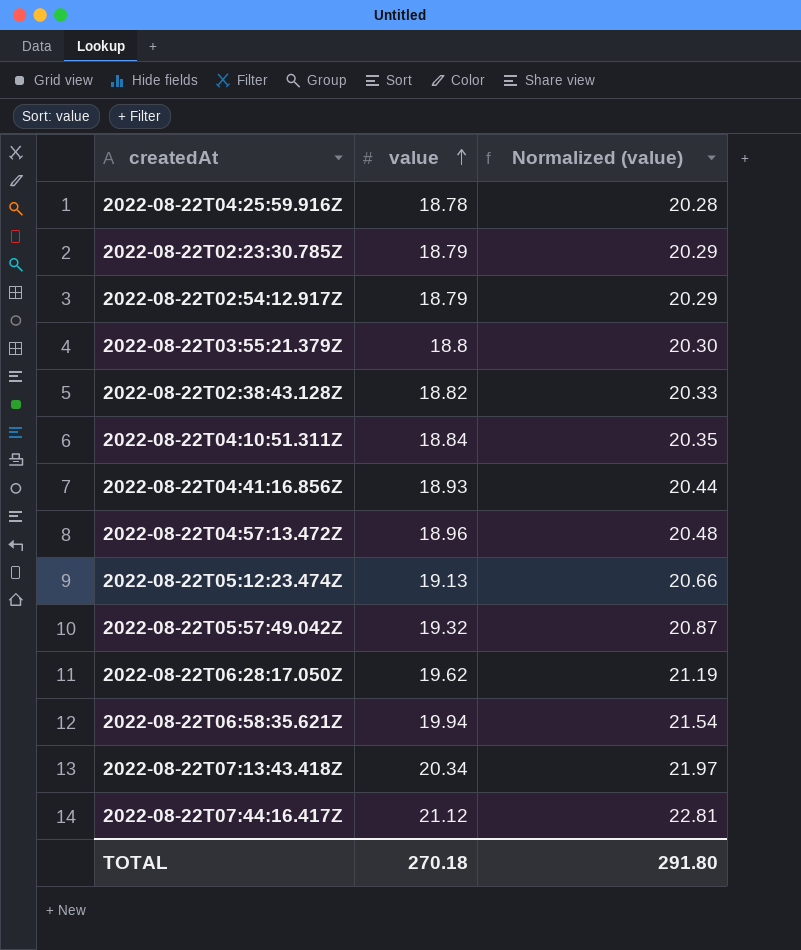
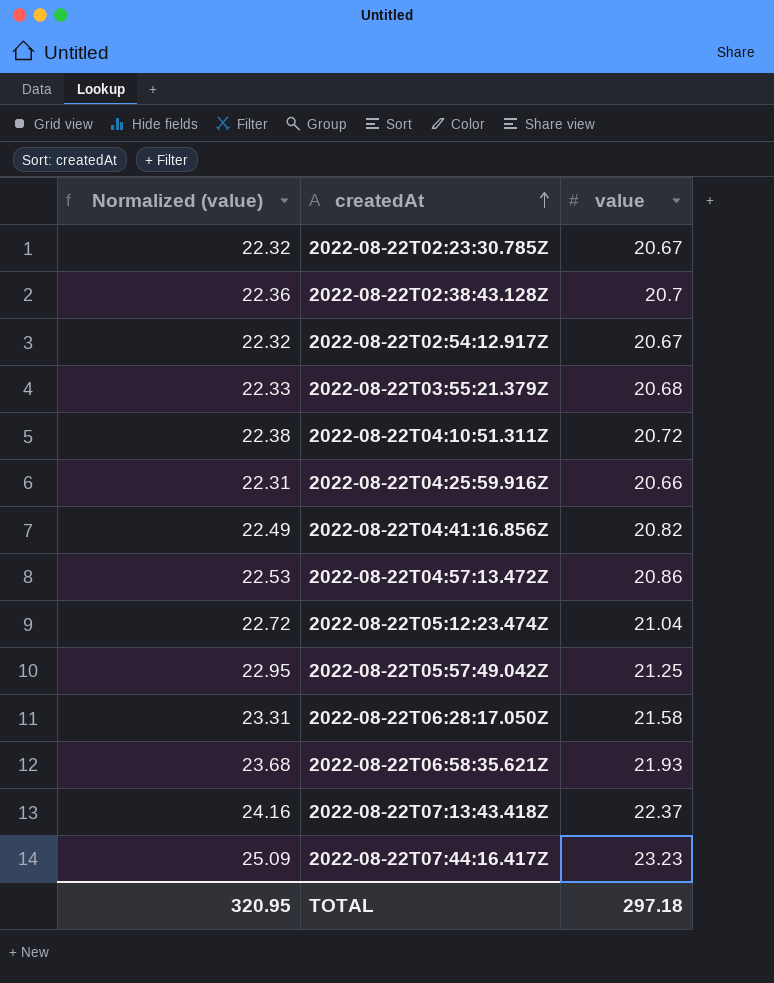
row order: value ascending -> createdAt ascending
column Normalized (value) | position: 3 -> 1
2022-08-22T02:23:30.785Z | Normalized (value): 20.29 -> 22.32
2022-08-22T02:23:30.785Z | value: 18.79 -> 20.67
2022-08-22T02:38:43.128Z | Normalized (value): 20.33 -> 22.36
2022-08-22T02:38:43.128Z | value: 18.82 -> 20.7
2022-08-22T02:54:12.917Z | Normalized (value): 20.29 -> 22.32
2022-08-22T02:54:12.917Z | value: 18.79 -> 20.67
2022-08-22T03:55:21.379Z | Normalized (value): 20.30 -> 22.33
2022-08-22T03:55:21.379Z | value: 18.8 -> 20.68
2022-08-22T04:10:51.311Z | Normalized (value): 20.35 -> 22.38
2022-08-22T04:10:51.311Z | value: 18.84 -> 20.72
2022-08-22T04:25:59.916Z | Normalized (value): 20.28 -> 22.31
2022-08-22T04:25:59.916Z | value: 18.78 -> 20.66
2022-08-22T04:41:16.856Z | Normalized (value): 20.44 -> 22.49
2022-08-22T04:41:16.856Z | value: 18.93 -> 20.82
2022-08-22T04:57:13.472Z | Normalized (value): 20.48 -> 22.53
2022-08-22T04:57:13.472Z | value: 18.96 -> 20.86
2022-08-22T05:12:23.474Z | Normalized (value): 20.66 -> 22.72
2022-08-22T05:12:23.474Z | value: 19.13 -> 21.04
2022-08-22T05:57:49.042Z | Normalized (value): 20.87 -> 22.95
2022-08-22T05:57:49.042Z | value: 19.32 -> 21.25
2022-08-22T06:28:17.050Z | Normalized (value): 21.19 -> 23.31
2022-08-22T06:28:17.050Z | value: 19.62 -> 21.58
2022-08-22T06:58:35.621Z | Normalized (value): 21.54 -> 23.68
2022-08-22T06:58:35.621Z | value: 19.94 -> 21.93
2022-08-22T07:13:43.418Z | Normalized (value): 21.97 -> 24.16
2022-08-22T07:13:43.418Z | value: 20.34 -> 22.37
2022-08-22T07:44:16.417Z | Normalized (value): 22.81 -> 25.09
2022-08-22T07:44:16.417Z | value: 21.12 -> 23.23
TOTAL | Normalized (value): 291.80 -> 320.95
TOTAL | value: 270.18 -> 297.18

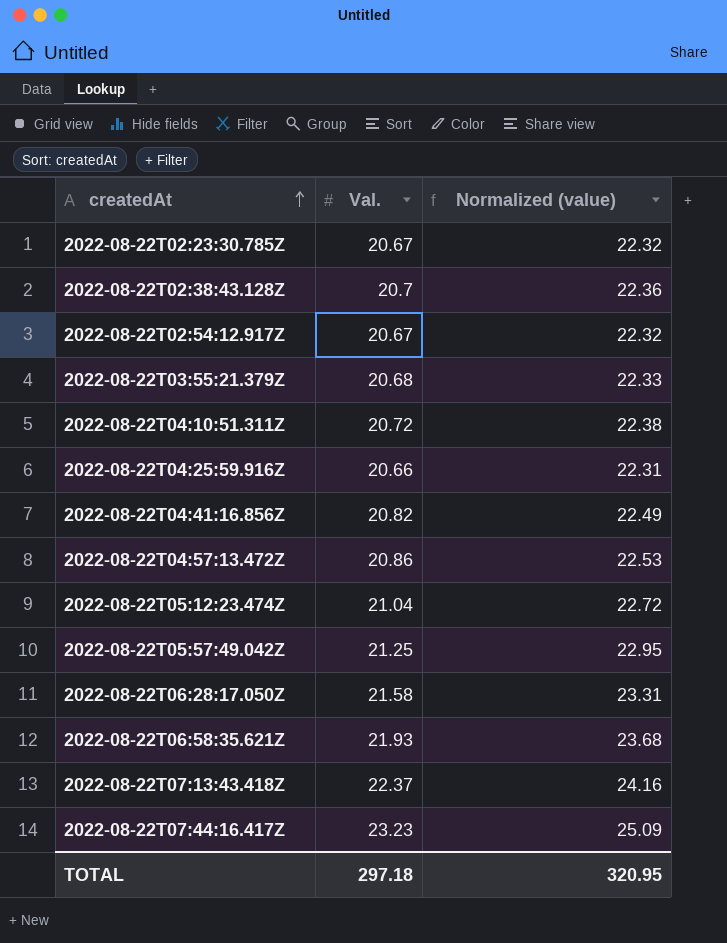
column name: value -> Val.
column Normalized (value) | position: 1 -> 3

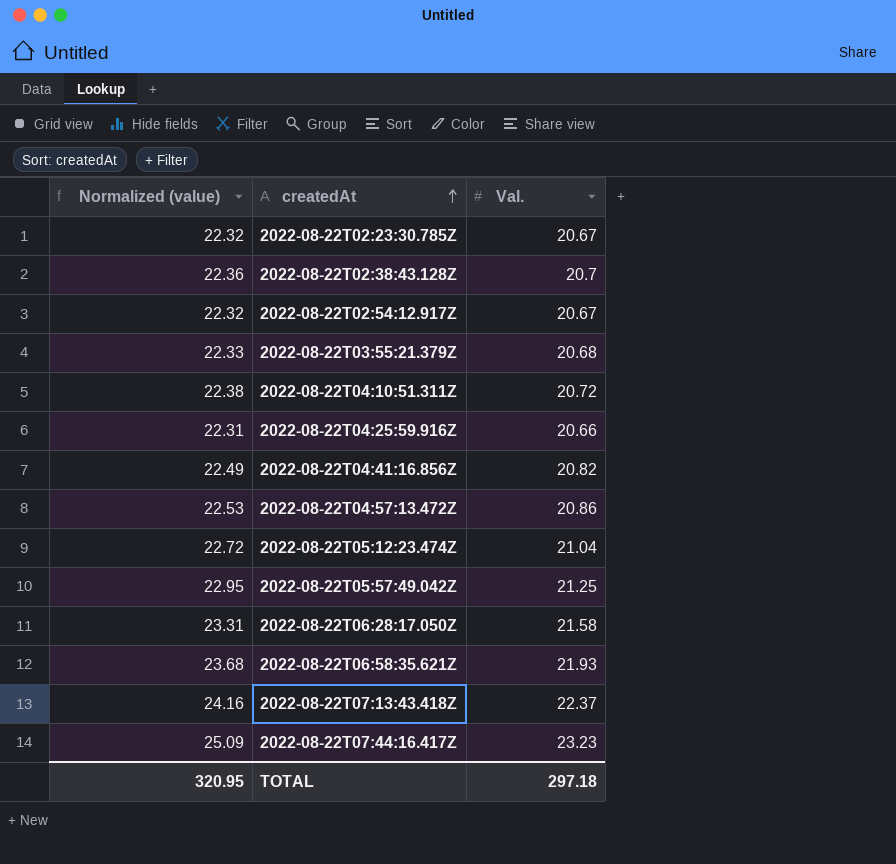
column Normalized (value) | position: 3 -> 1

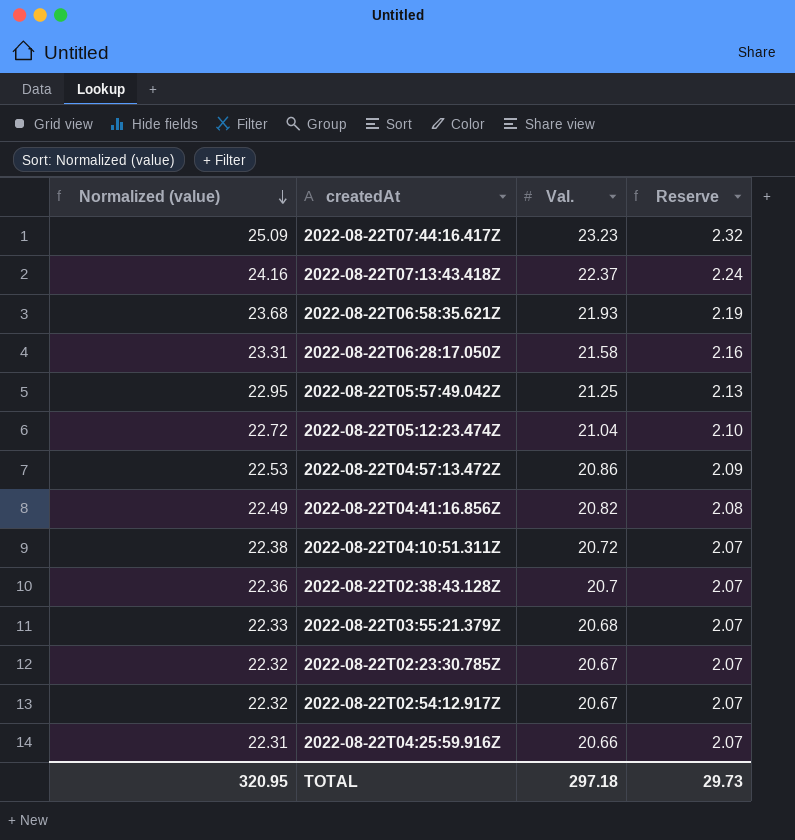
row order: createdAt ascending -> Normalized (value) descending
column Reserve | formula: none -> [Val.] * 0.1

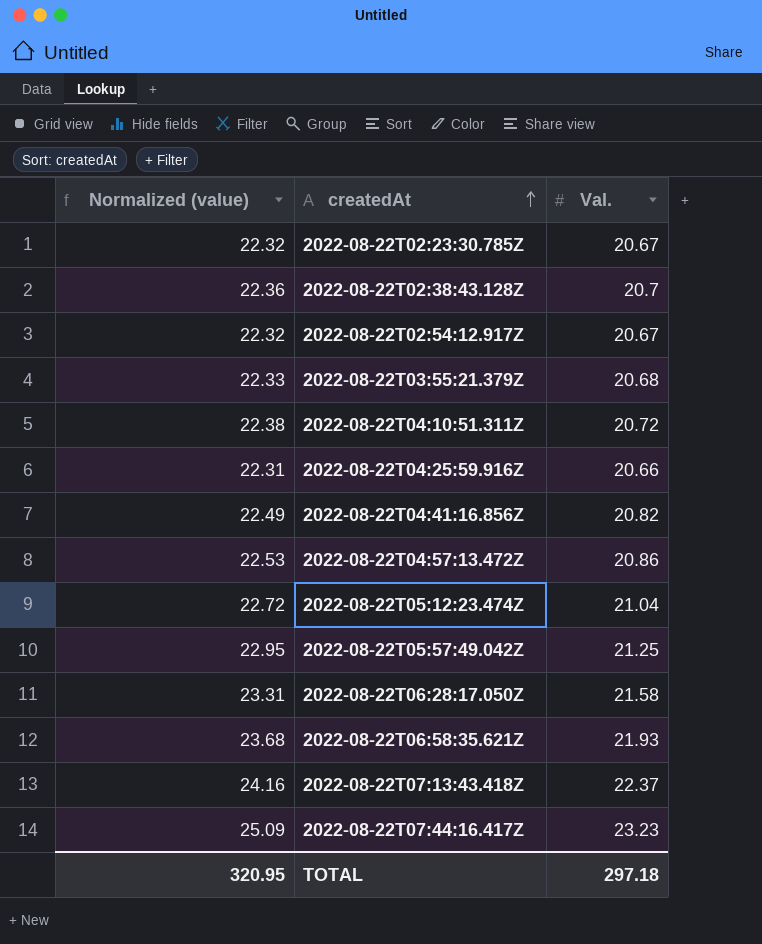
row order: Normalized (value) descending -> createdAt ascending
column Reserve | formula: [Val.] * 0.1 -> none

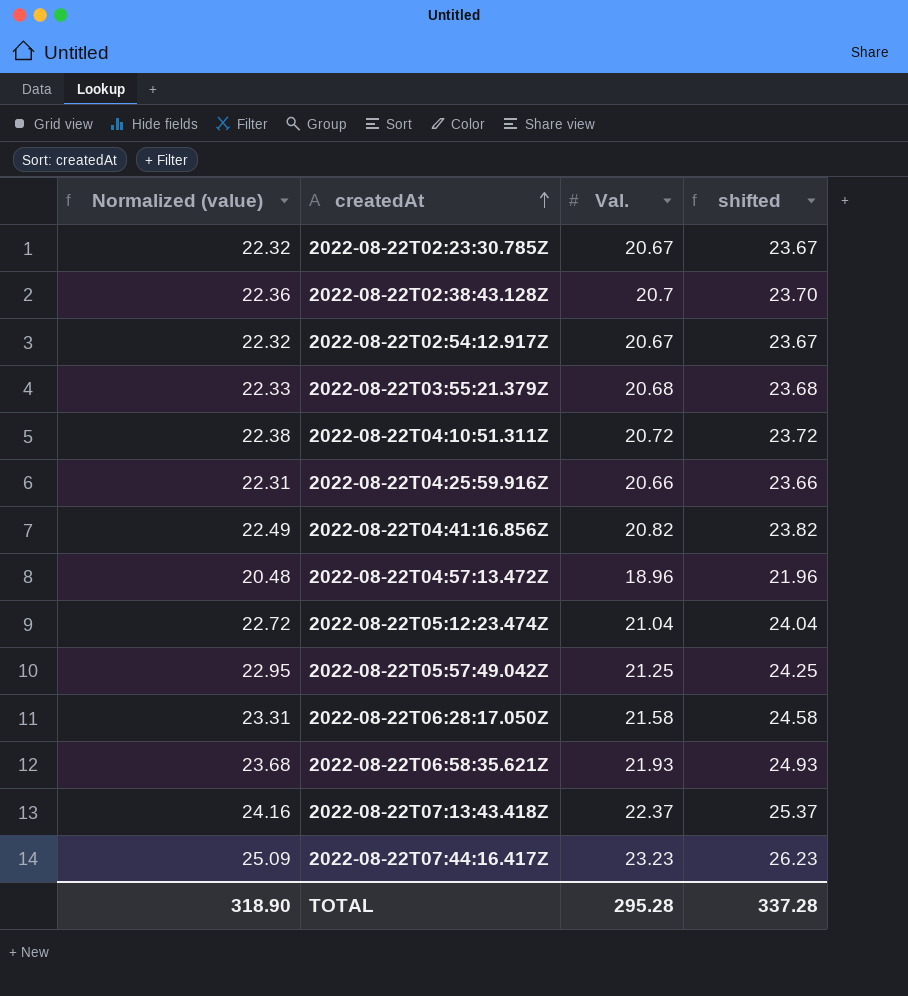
column shifted | formula: none -> [Val.] + 3
2022-08-22T04:57:13.472Z | Normalized (value): 22.53 -> 20.48
2022-08-22T04:57:13.472Z | Val.: 20.86 -> 18.96
TOTAL | Normalized (value): 320.95 -> 318.90
TOTAL | Val.: 297.18 -> 295.28

